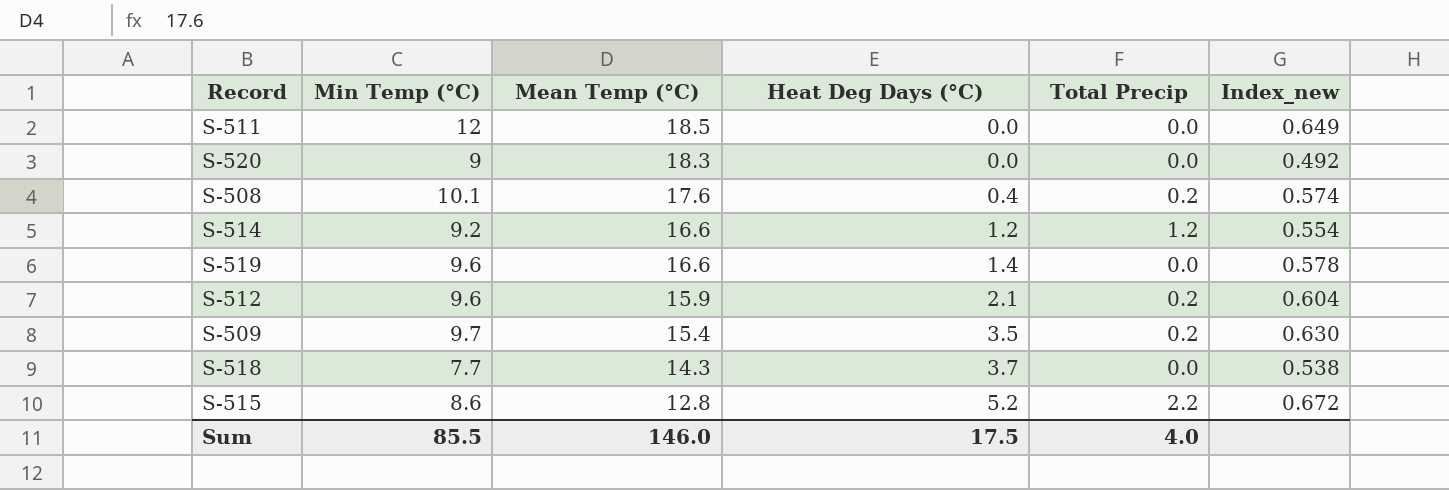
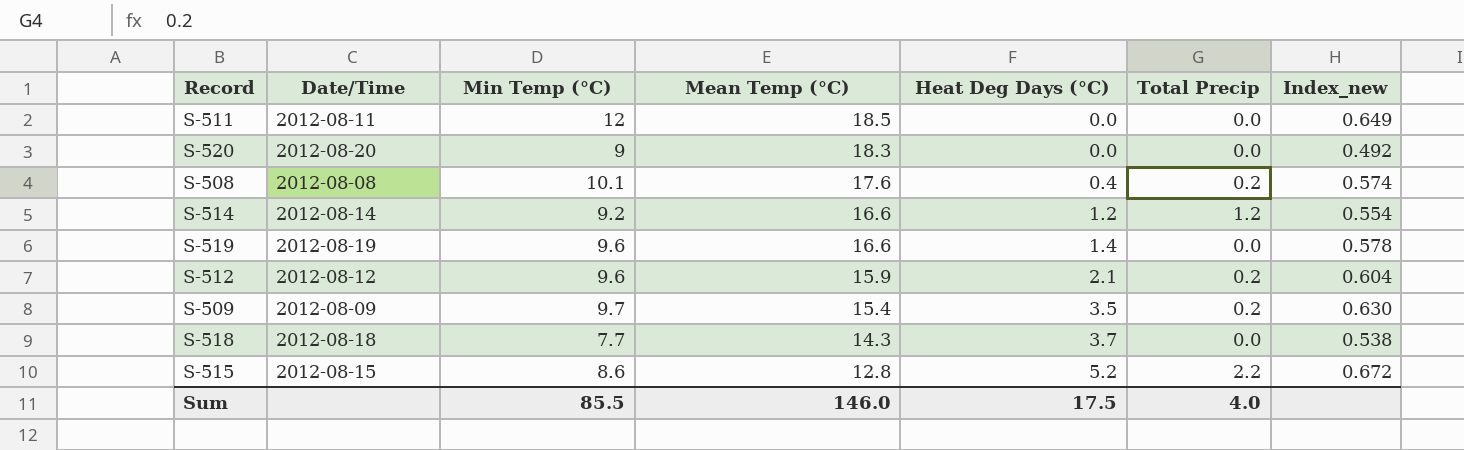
column Date/Time | position: none -> 2

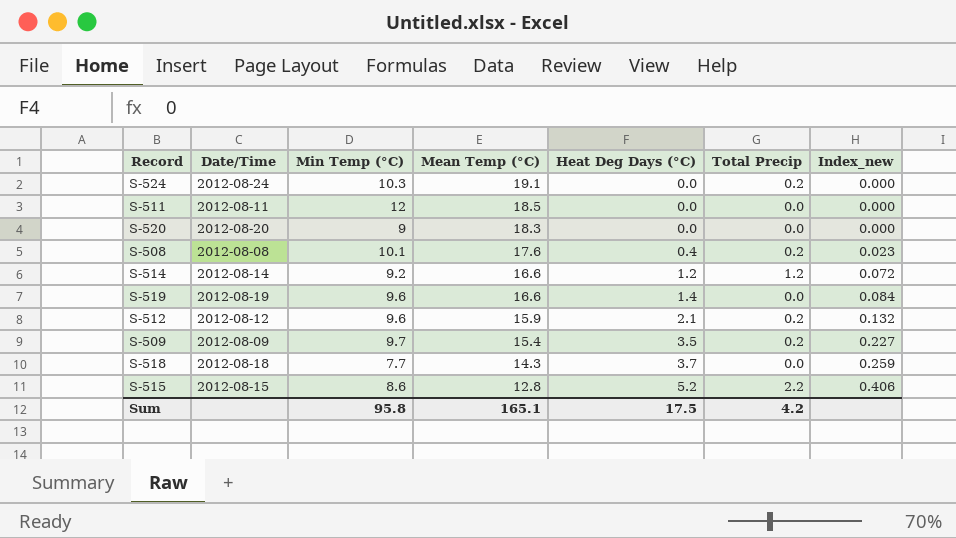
column Index_new | formula: [Min Temp (°C)] / [Mean Temp (°C)] -> [Heat Deg Days (°C)] / [Mean Temp (°C)]
row S-524: none -> 2012-08-24 | 10.3 | 19.1 | 0.0 | 0.2 | 0.000
Sum | Min Temp (°C): 85.5 -> 95.8
Sum | Mean Temp (°C): 146.0 -> 165.1
Sum | Total Precip: 4.0 -> 4.2

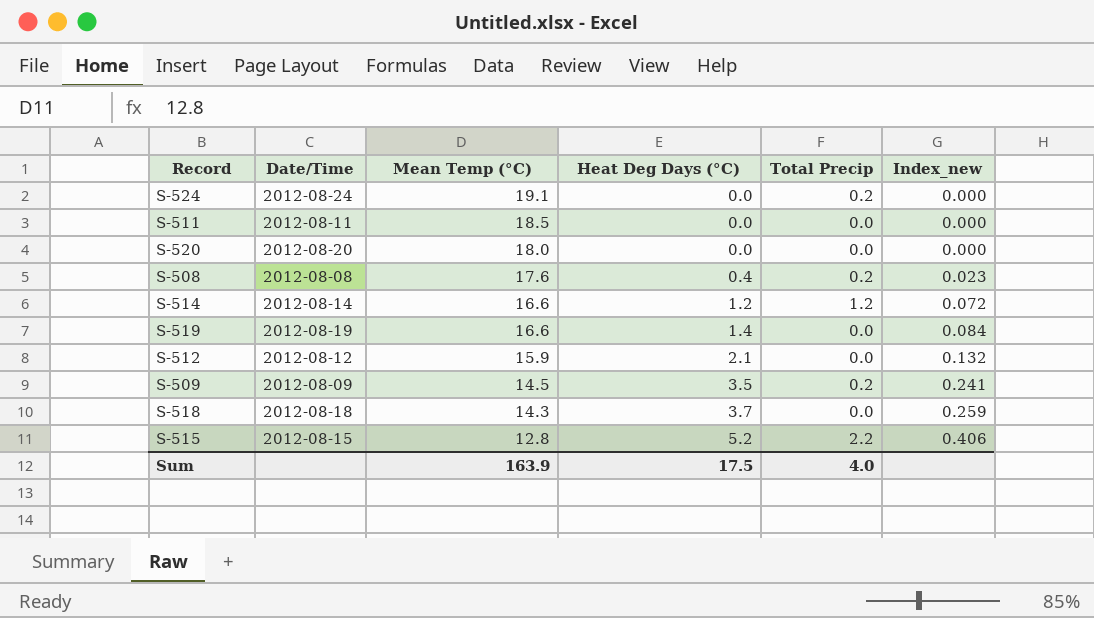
column Min Temp (°C) | position: 3 -> none
S-520 | Mean Temp (°C): 18.3 -> 18.0
S-512 | Total Precip: 0.2 -> 0.0
S-509 | Mean Temp (°C): 15.4 -> 14.5
S-509 | Index_new: 0.227 -> 0.241
Sum | Mean Temp (°C): 165.1 -> 163.9
Sum | Total Precip: 4.2 -> 4.0

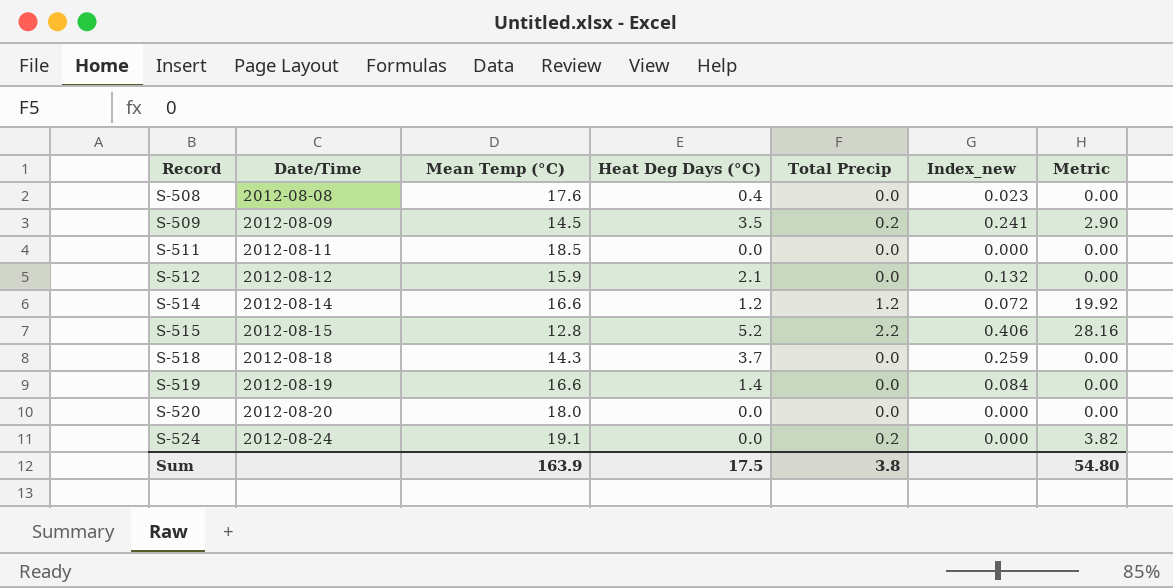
row order: Mean Temp (°C) descending -> Record ascending
column Metric | formula: none -> [Mean Temp (°C)] * [Total Precip]
S-508 | Total Precip: 0.2 -> 0.0
Sum | Total Precip: 4.0 -> 3.8

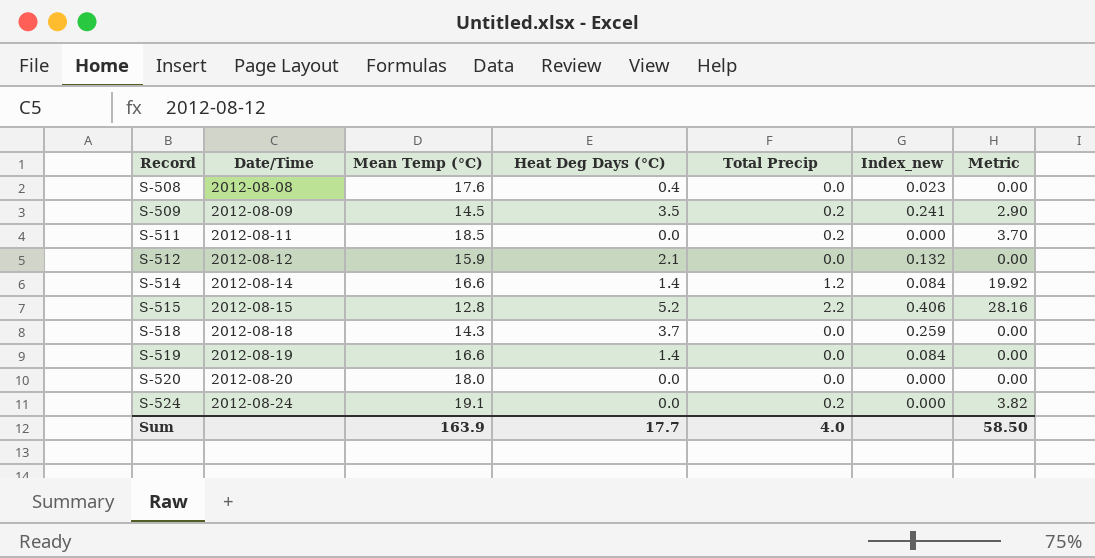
S-511 | Total Precip: 0.0 -> 0.2
S-511 | Metric: 0.00 -> 3.70
S-514 | Heat Deg Days (°C): 1.2 -> 1.4
S-514 | Index_new: 0.072 -> 0.084
Sum | Heat Deg Days (°C): 17.5 -> 17.7
Sum | Total Precip: 3.8 -> 4.0
Sum | Metric: 54.80 -> 58.50

